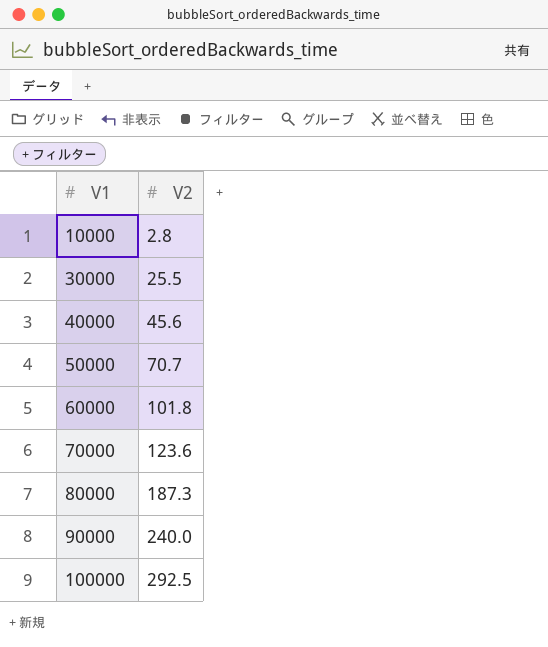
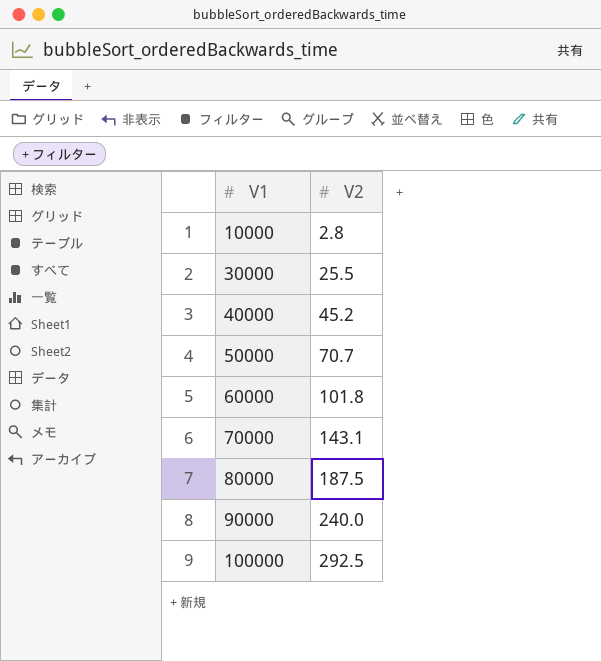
40000 | V2: 45.6 -> 45.2
70000 | V2: 123.6 -> 143.1
80000 | V2: 187.3 -> 187.5

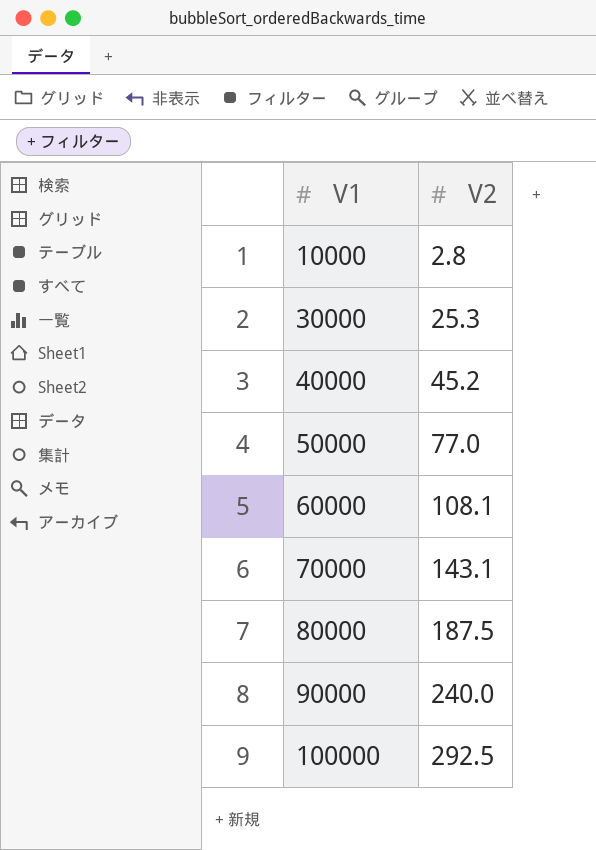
30000 | V2: 25.5 -> 25.3
50000 | V2: 70.7 -> 77.0
60000 | V2: 101.8 -> 108.1

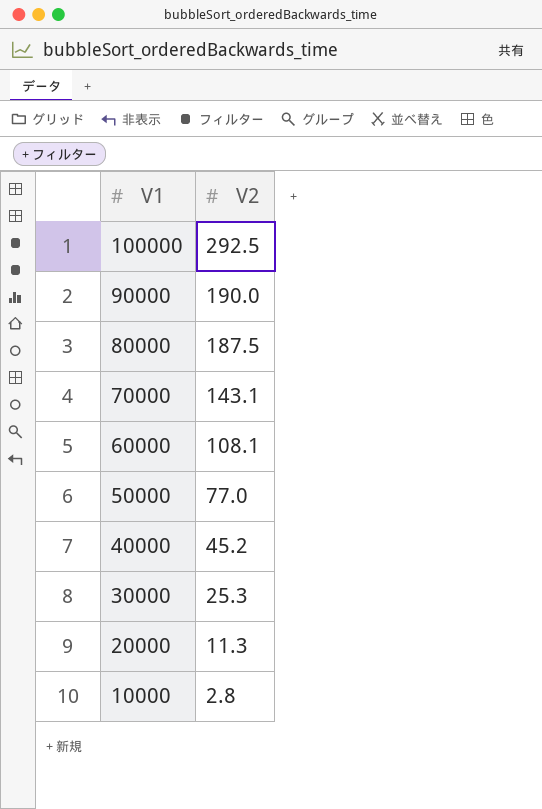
row order: V1 ascending -> V1 descending
90000 | V2: 240.0 -> 190.0
row 20000: none -> 11.3

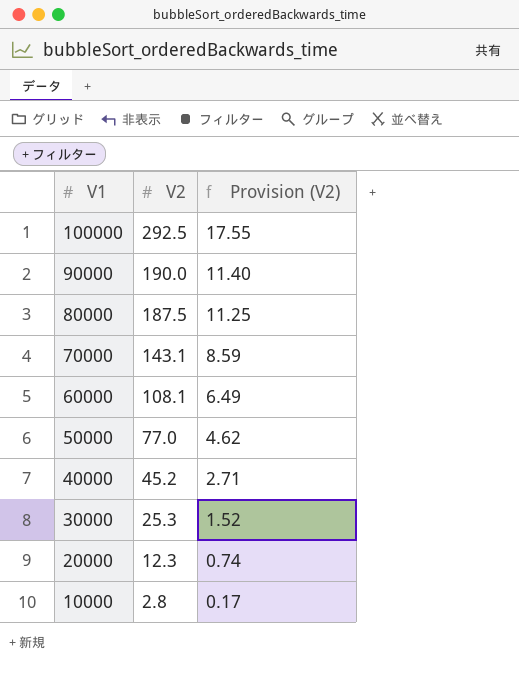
column Provision (V2) | formula: none -> [V2] * 0.06
20000 | V2: 11.3 -> 12.3

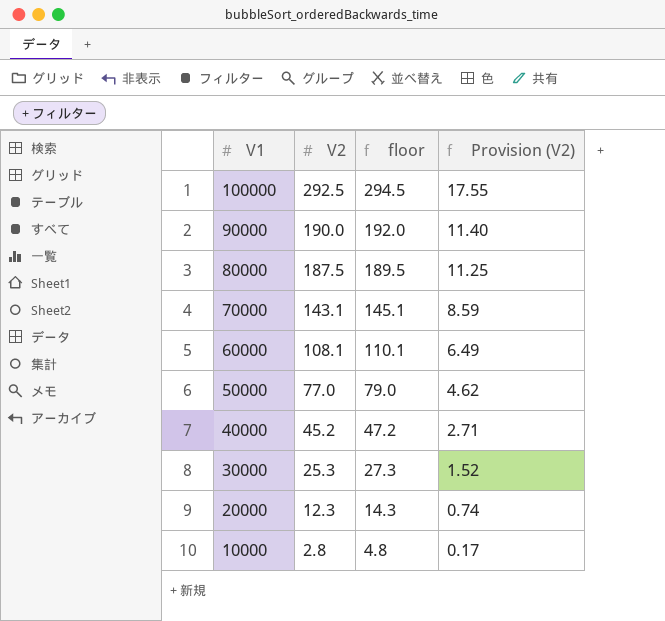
column floor | formula: none -> [V2] + 2

